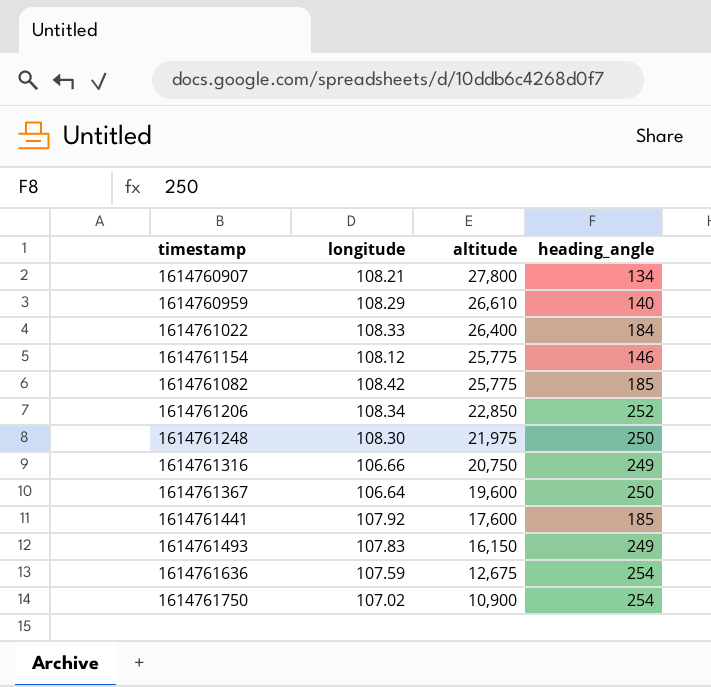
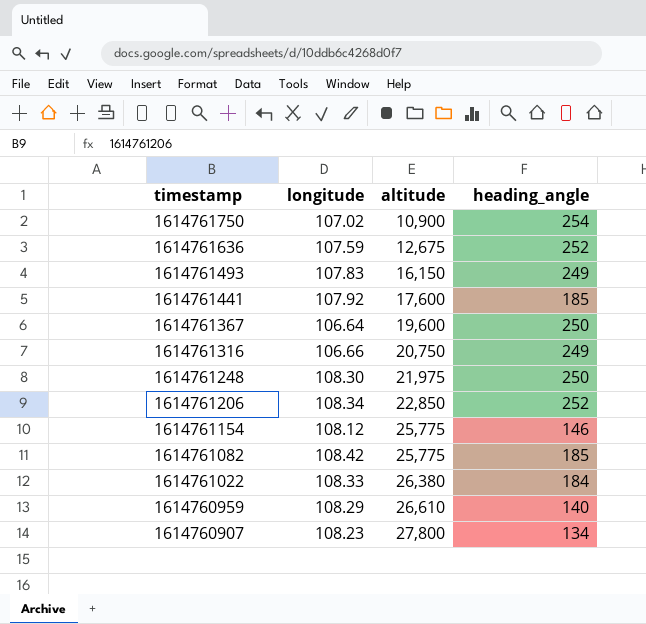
row order: altitude descending -> timestamp descending
1614761636 | heading_angle: 254 -> 252
1614761022 | altitude: 26,400 -> 26,380
1614760907 | longitude: 108.21 -> 108.23

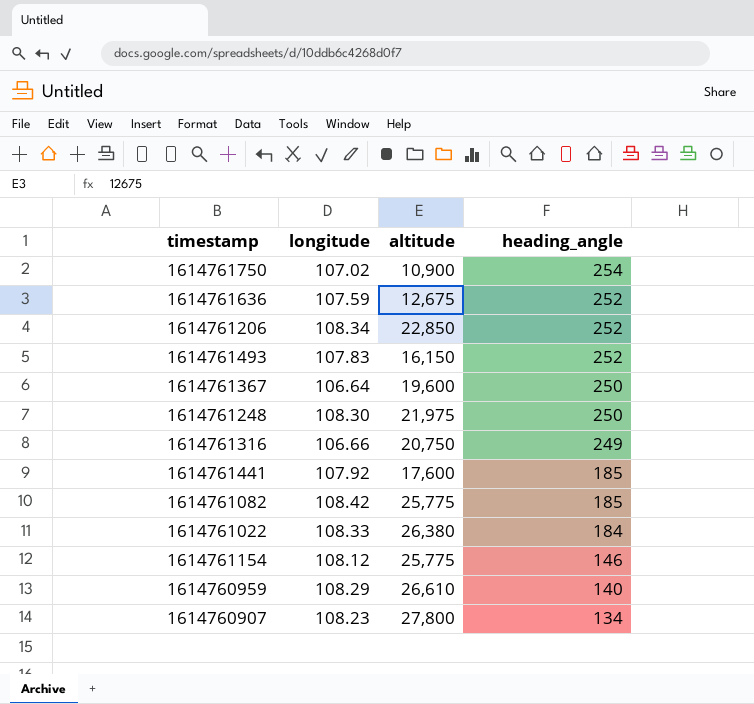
row order: timestamp descending -> heading_angle descending
1614761493 | heading_angle: 249 -> 252

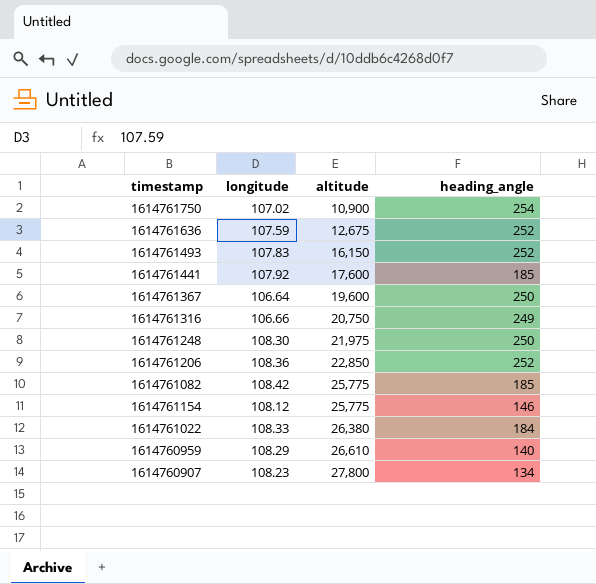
row order: heading_angle descending -> altitude ascending
1614761206 | longitude: 108.34 -> 108.36

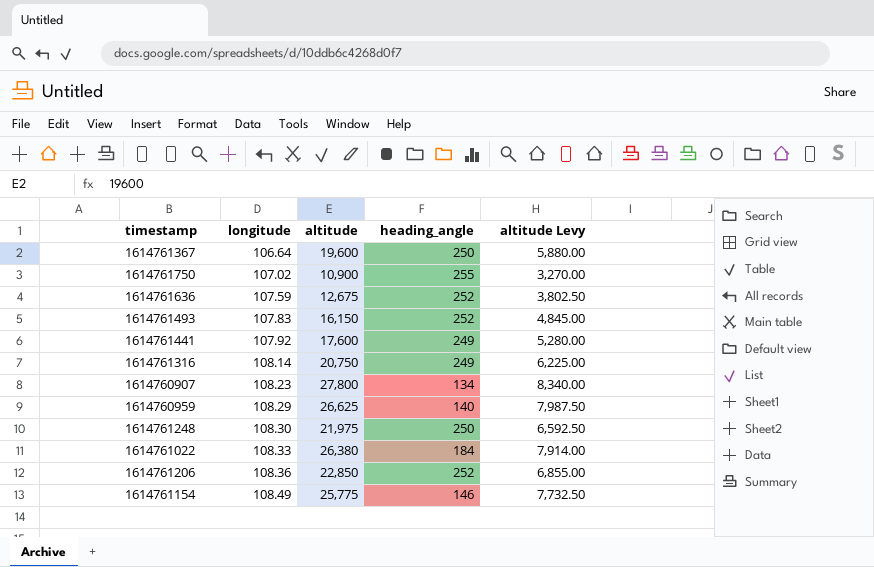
row order: altitude ascending -> longitude ascending
column altitude Levy | formula: none -> [altitude] * 0.3
row 1614761082: 108.42 | 25,775 | 185 -> none
1614761750 | heading_angle: 254 -> 255
1614761441 | heading_angle: 185 -> 249
1614761316 | longitude: 106.66 -> 108.14
1614760959 | altitude: 26,610 -> 26,625
1614761154 | longitude: 108.12 -> 108.49

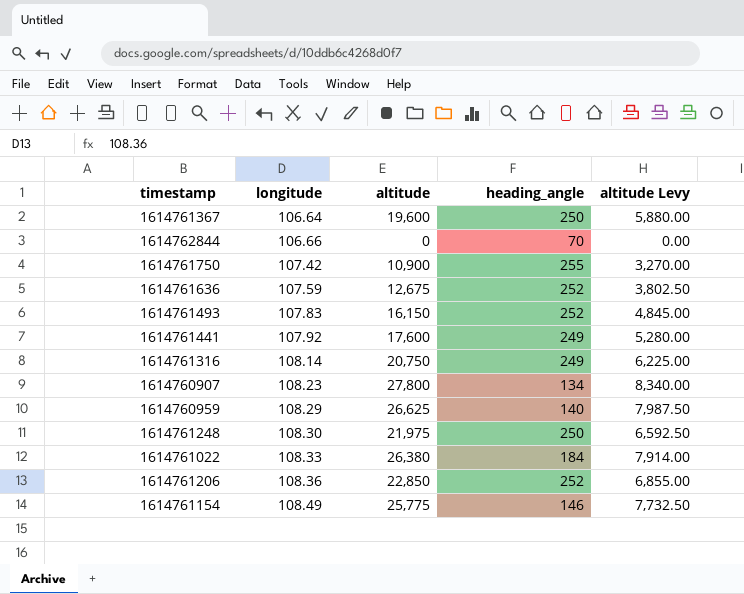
row 1614762844: none -> 106.66 | 0 | 70 | 0.00
1614761750 | longitude: 107.02 -> 107.42

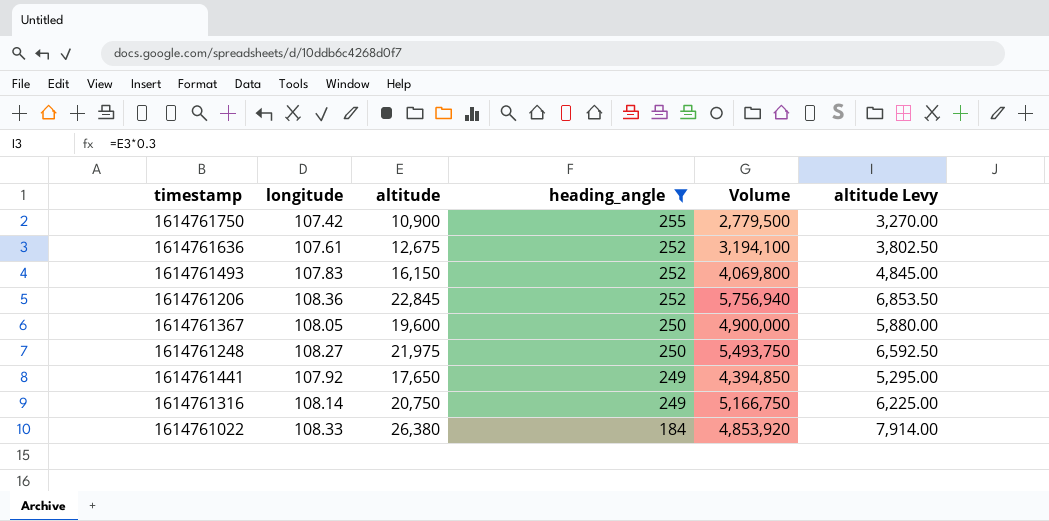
filter: none -> heading_angle >= 184
row order: longitude ascending -> heading_angle descending
column Volume | formula: none -> [altitude] * [heading_angle]
1614761636 | longitude: 107.59 -> 107.61
1614761206 | altitude: 22,850 -> 22,845
1614761206 | altitude Levy: 6,855.00 -> 6,853.50
1614761367 | longitude: 106.64 -> 108.05
1614761248 | longitude: 108.30 -> 108.27
1614761441 | altitude: 17,600 -> 17,650
1614761441 | altitude Levy: 5,280.00 -> 5,295.00

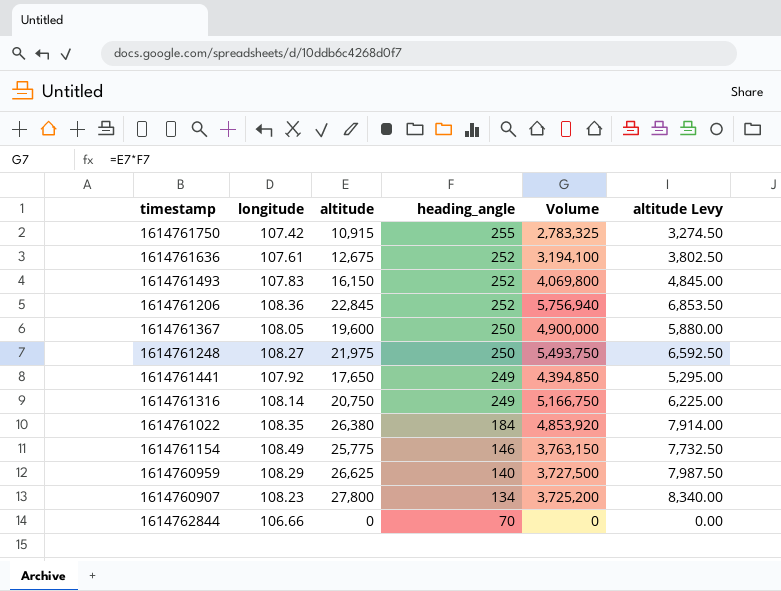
filter: heading_angle >= 184 -> none
1614761750 | altitude: 10,900 -> 10,915
1614761750 | Volume: 2,779,500 -> 2,783,325
1614761750 | altitude Levy: 3,270.00 -> 3,274.50
1614761022 | longitude: 108.33 -> 108.35

